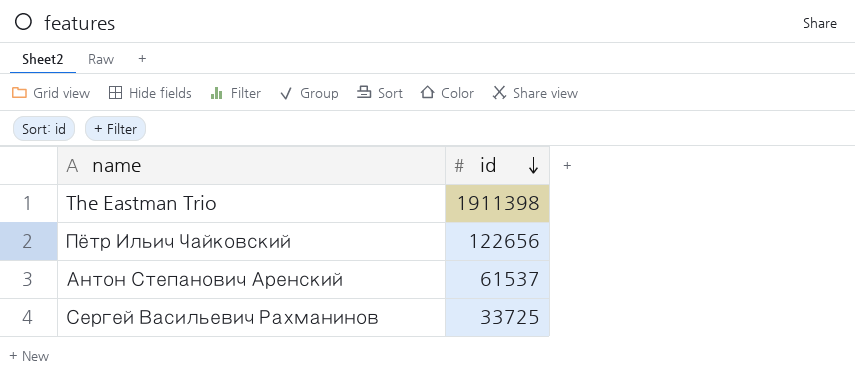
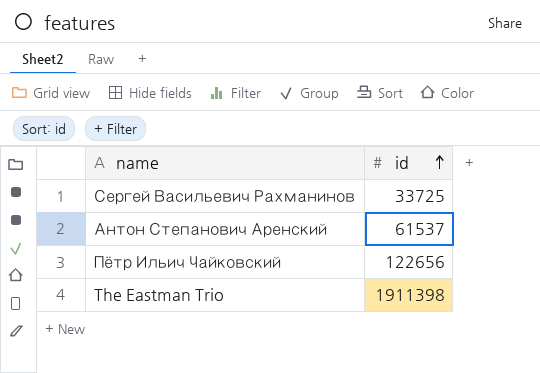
row order: id descending -> id ascending

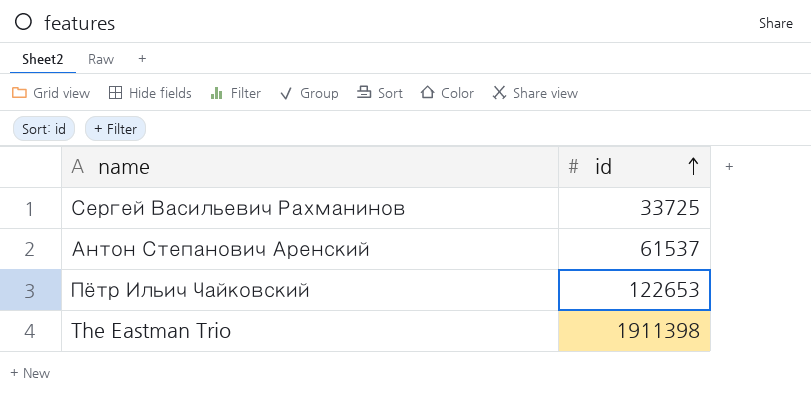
Пётр Ильич Чайковский | id: 122656 -> 122653

